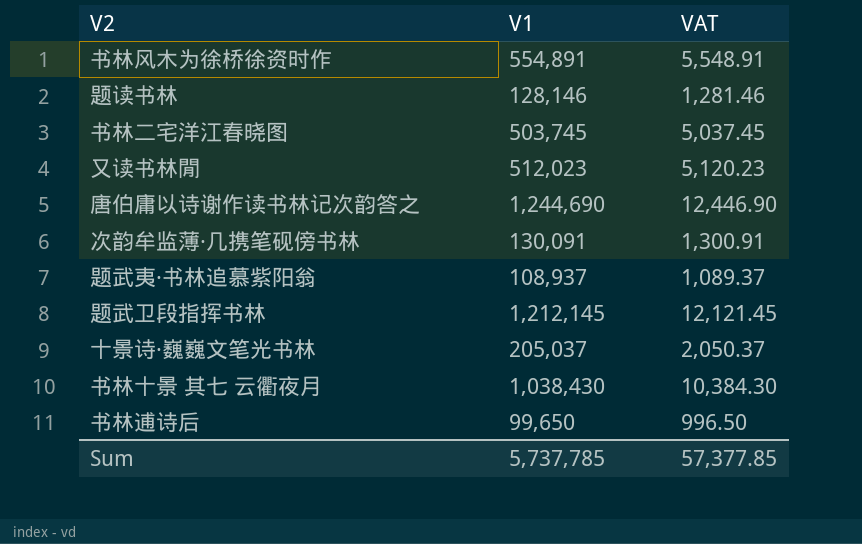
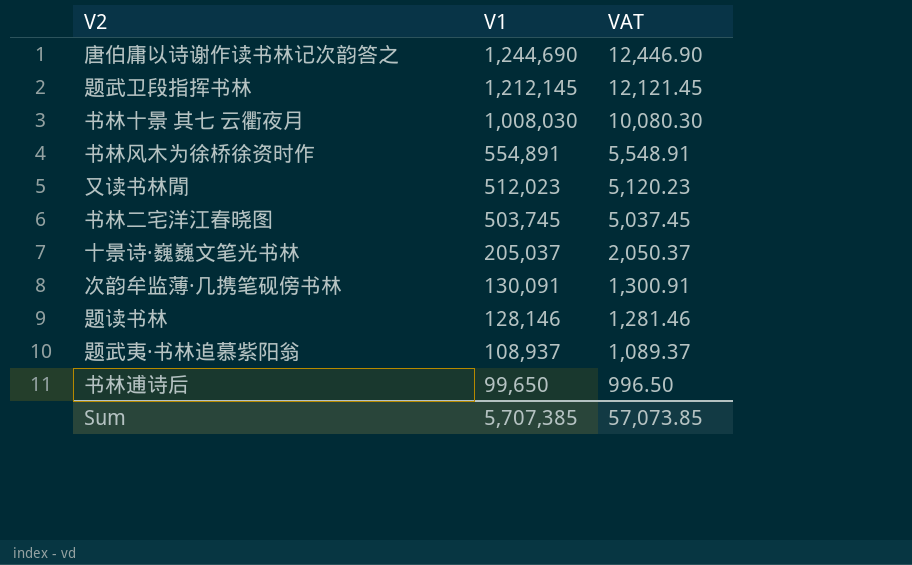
row order: none -> V1 descending
书林十景 其七 云衢夜月 | V1: 1,038,430 -> 1,008,030
书林十景 其七 云衢夜月 | VAT: 10,384.30 -> 10,080.30
Sum | V1: 5,737,785 -> 5,707,385
Sum | VAT: 57,377.85 -> 57,073.85

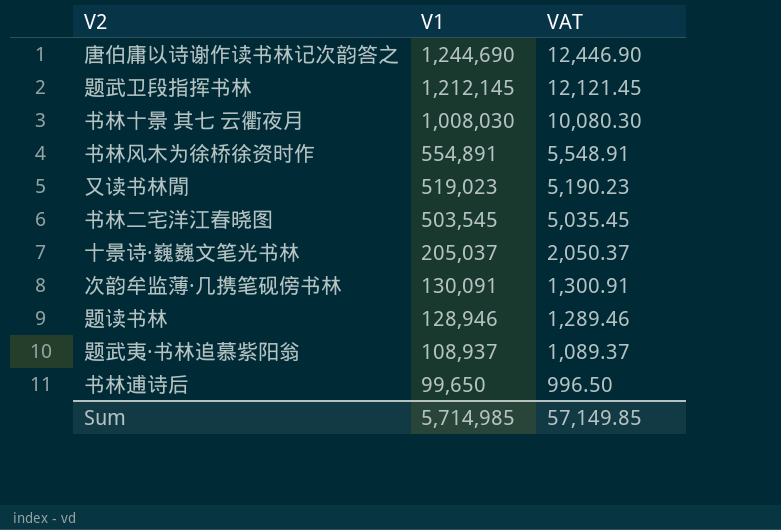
又读书林閒 | V1: 512,023 -> 519,023
又读书林閒 | VAT: 5,120.23 -> 5,190.23
书林二宅洋江春晓图 | V1: 503,745 -> 503,545
书林二宅洋江春晓图 | VAT: 5,037.45 -> 5,035.45
题读书林 | V1: 128,146 -> 128,946
题读书林 | VAT: 1,281.46 -> 1,289.46
Sum | V1: 5,707,385 -> 5,714,985
Sum | VAT: 57,073.85 -> 57,149.85

